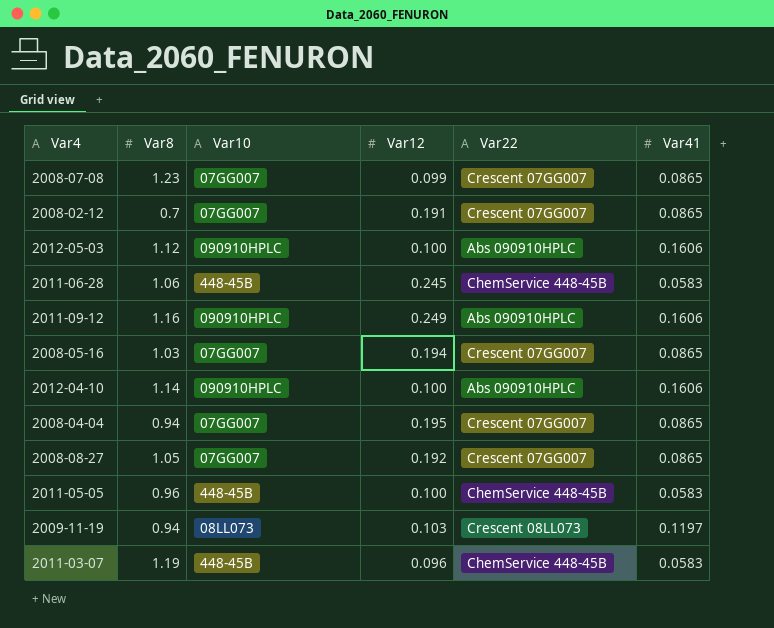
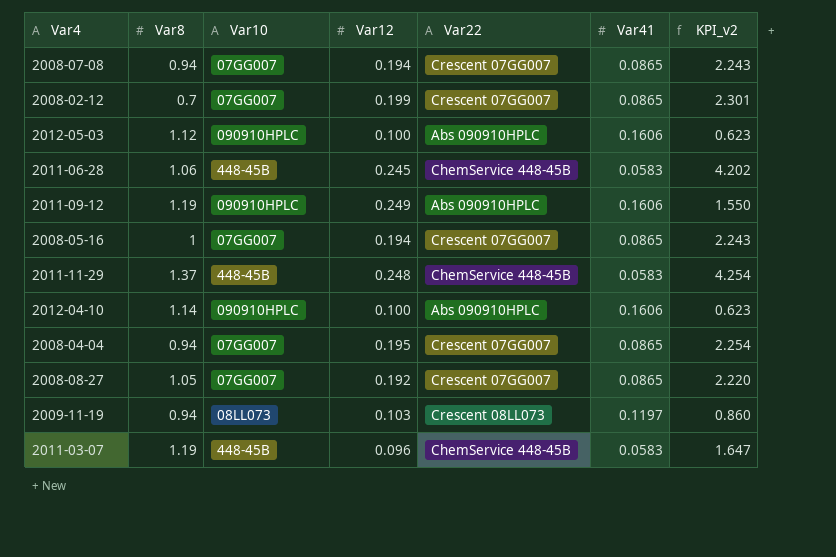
column KPI_v2 | formula: none -> [Var12] / [Var41]
row 2011-05-05: 0.96 | 448-45B | 0.100 | ChemService 448-45B | 0.0583 -> none
2008-07-08 | Var8: 1.23 -> 0.94
2008-07-08 | Var12: 0.099 -> 0.194
2008-02-12 | Var12: 0.191 -> 0.199
2011-09-12 | Var8: 1.16 -> 1.19
2008-05-16 | Var8: 1.03 -> 1
row 2011-11-29: none -> 1.37 | 448-45B | 0.248 | ChemService 448-45B | 0.0583 | 4.254

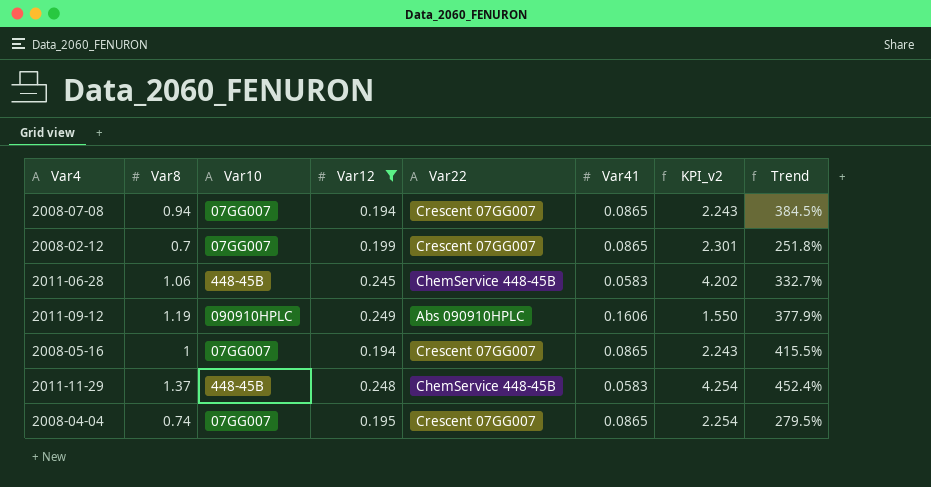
filter: none -> Var12 >= 0.194
column Trend | formula: none -> ([Var8] - [Var12]) / [Var12]
2008-04-04 | Var8: 0.94 -> 0.74

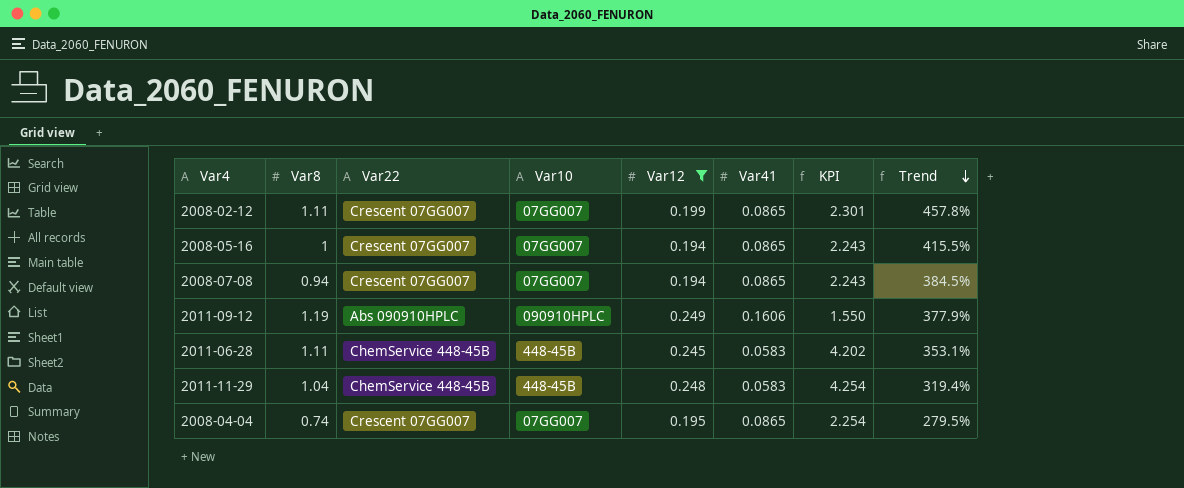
row order: none -> Trend descending
column Var22 | position: 5 -> 3
column name: KPI_v2 -> KPI
2008-02-12 | Var8: 0.7 -> 1.11
2008-02-12 | Trend: 251.8% -> 457.8%
2011-06-28 | Var8: 1.06 -> 1.11
2011-06-28 | Trend: 332.7% -> 353.1%
2011-11-29 | Var8: 1.37 -> 1.04
2011-11-29 | Trend: 452.4% -> 319.4%

